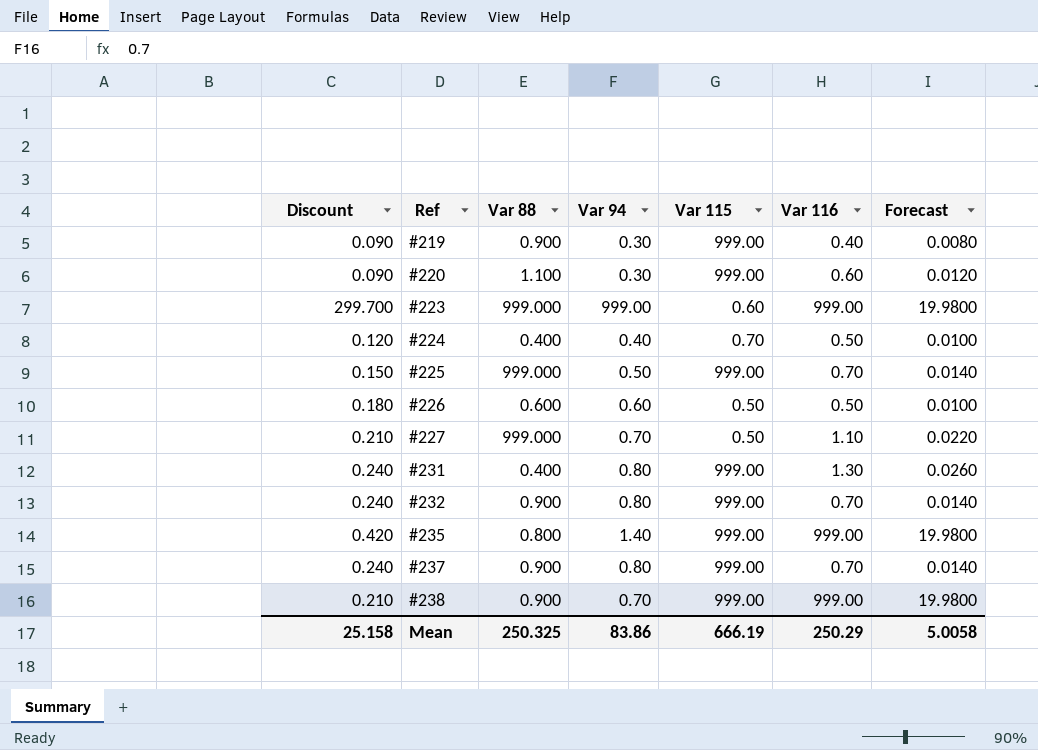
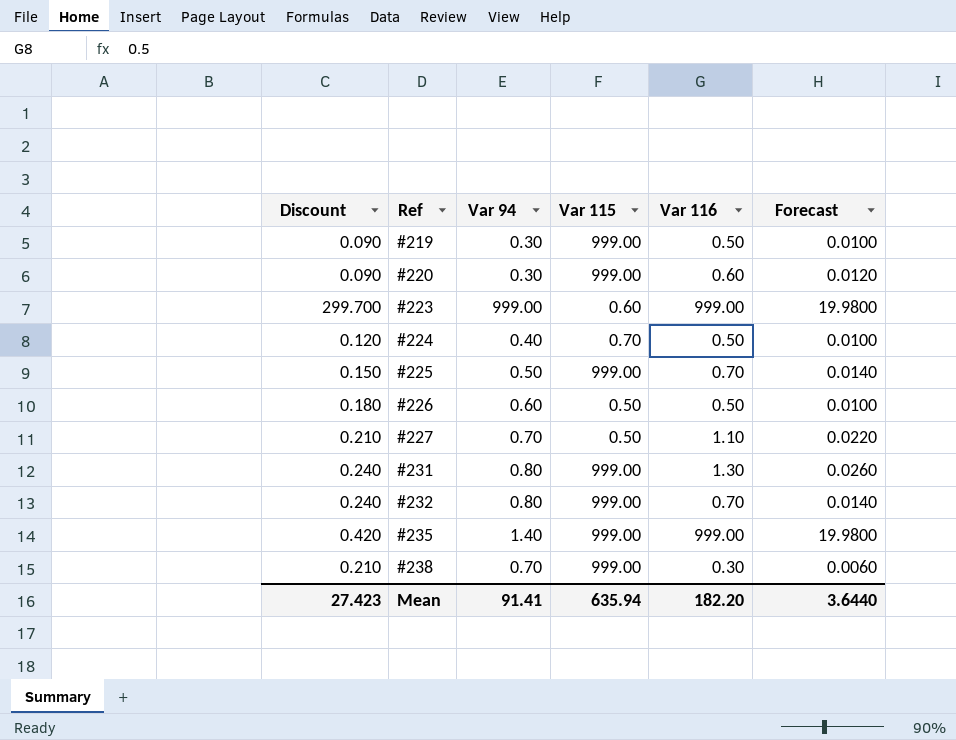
column Var 88 | position: 3 -> none
row #237: 0.240 | 0.900 | 0.80 | 999.00 | 0.70 | 0.0140 -> none
#219 | Var 116: 0.40 -> 0.50
#219 | Forecast: 0.0080 -> 0.0100
#238 | Var 116: 999.00 -> 0.30
#238 | Forecast: 19.9800 -> 0.0060
Mean | Discount: 25.158 -> 27.423
Mean | Var 94: 83.86 -> 91.41
Mean | Var 115: 666.19 -> 635.94
Mean | Var 116: 250.29 -> 182.20
Mean | Forecast: 5.0058 -> 3.6440

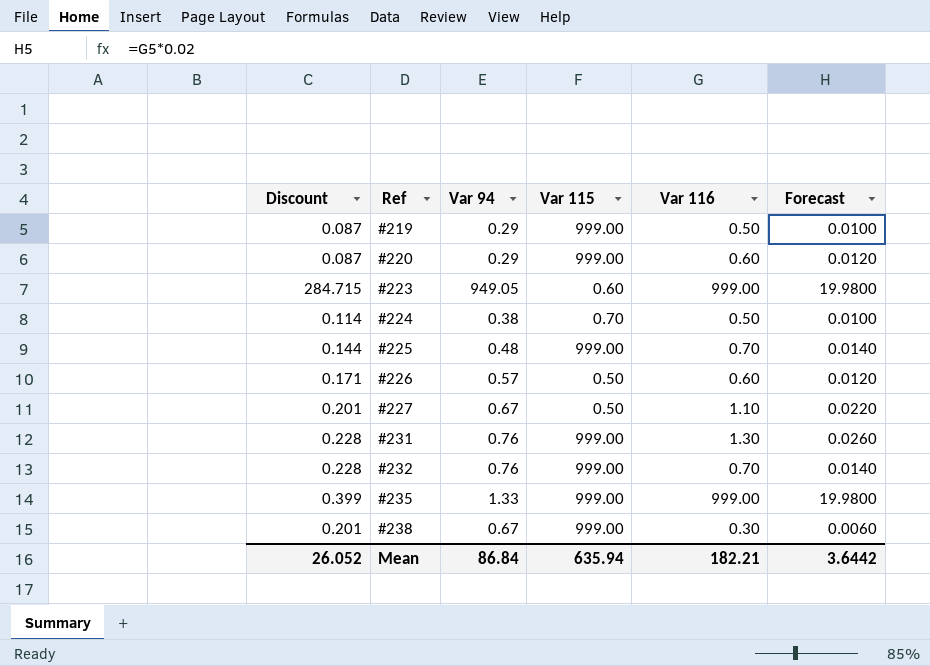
#219 | Discount: 0.090 -> 0.087
#219 | Var 94: 0.30 -> 0.29
#220 | Discount: 0.090 -> 0.087
#220 | Var 94: 0.30 -> 0.29
#223 | Discount: 299.700 -> 284.715
#223 | Var 94: 999.00 -> 949.05
#224 | Discount: 0.120 -> 0.114
#224 | Var 94: 0.40 -> 0.38
#225 | Discount: 0.150 -> 0.144
#225 | Var 94: 0.50 -> 0.48
#226 | Discount: 0.180 -> 0.171
#226 | Var 94: 0.60 -> 0.57
#226 | Var 116: 0.50 -> 0.60
#226 | Forecast: 0.0100 -> 0.0120
#227 | Discount: 0.210 -> 0.201
#227 | Var 94: 0.70 -> 0.67
#231 | Discount: 0.240 -> 0.228
#231 | Var 94: 0.80 -> 0.76
#232 | Discount: 0.240 -> 0.228
#232 | Var 94: 0.80 -> 0.76
#235 | Discount: 0.420 -> 0.399
#235 | Var 94: 1.40 -> 1.33
#238 | Discount: 0.210 -> 0.201
#238 | Var 94: 0.70 -> 0.67
Mean | Discount: 27.423 -> 26.052
Mean | Var 94: 91.41 -> 86.84
Mean | Var 116: 182.20 -> 182.21
Mean | Forecast: 3.6440 -> 3.6442

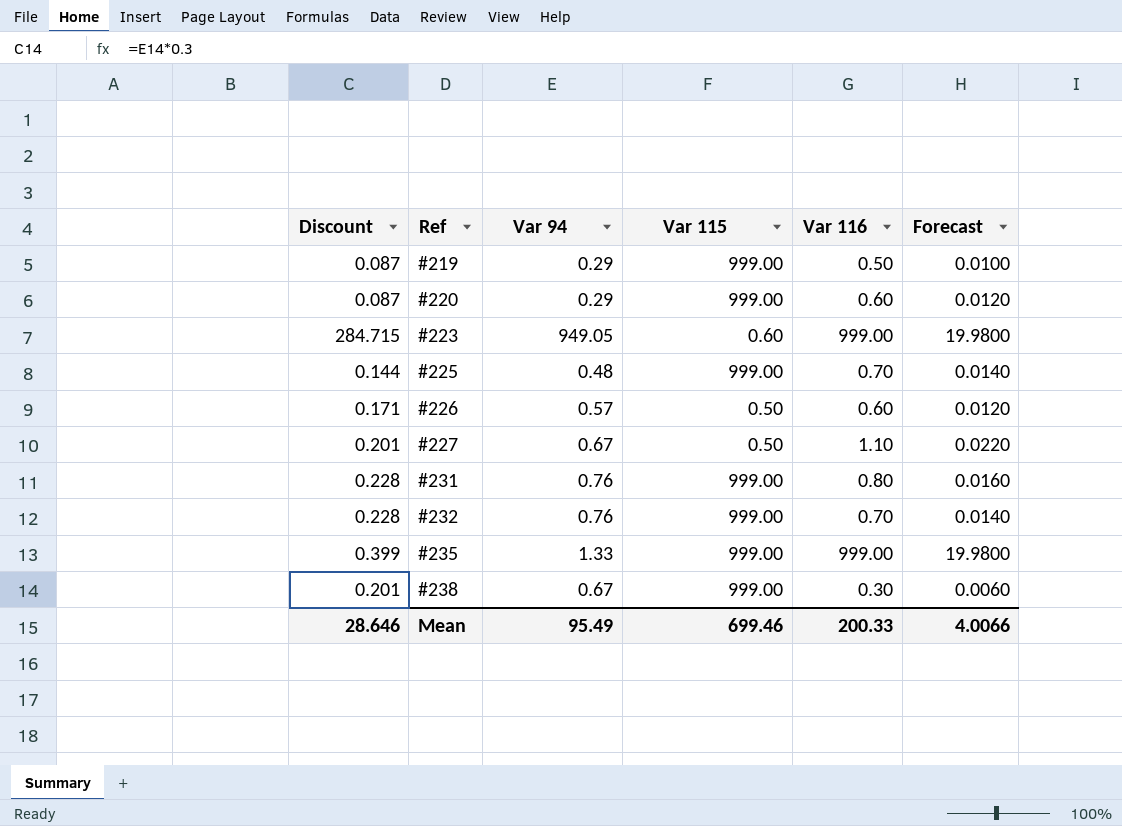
row #224: 0.114 | 0.38 | 0.70 | 0.50 | 0.0100 -> none
#231 | Var 116: 1.30 -> 0.80
#231 | Forecast: 0.0260 -> 0.0160
Mean | Discount: 26.052 -> 28.646
Mean | Var 94: 86.84 -> 95.49
Mean | Var 115: 635.94 -> 699.46
Mean | Var 116: 182.21 -> 200.33
Mean | Forecast: 3.6442 -> 4.0066

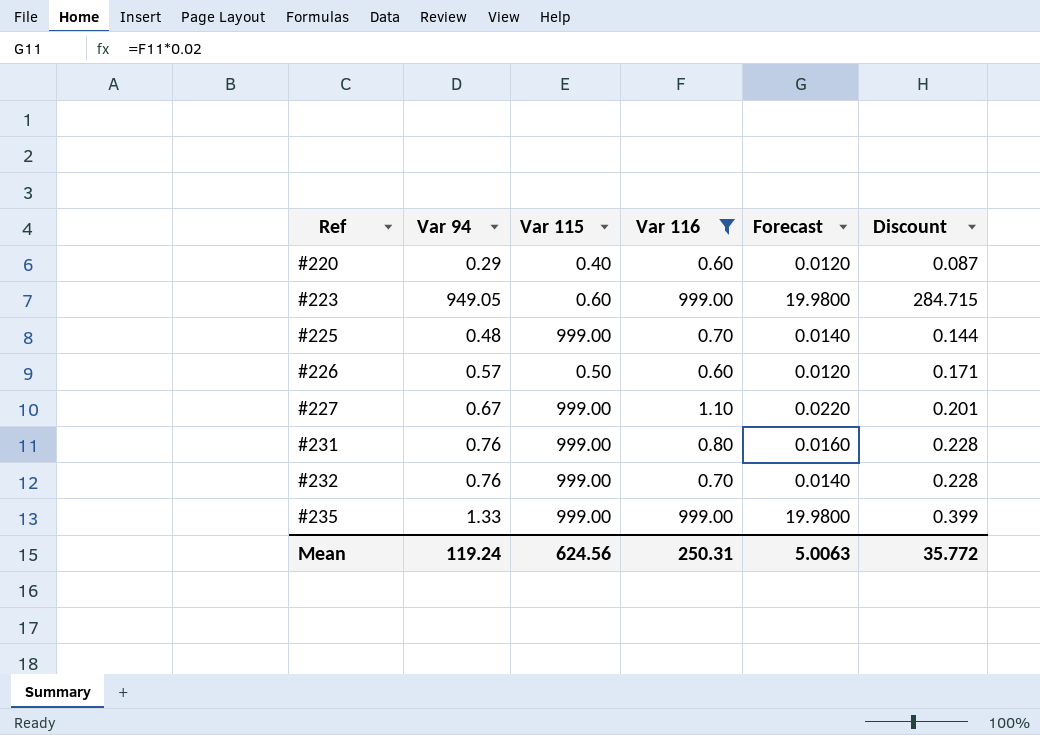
filter: none -> Var 116 >= 0.60
column Discount | position: 1 -> 6
#220 | Var 115: 999.00 -> 0.40
#227 | Var 115: 0.50 -> 999.00
Mean | Var 94: 95.49 -> 119.24
Mean | Var 115: 699.46 -> 624.56
Mean | Var 116: 200.33 -> 250.31
Mean | Forecast: 4.0066 -> 5.0063
Mean | Discount: 28.646 -> 35.772

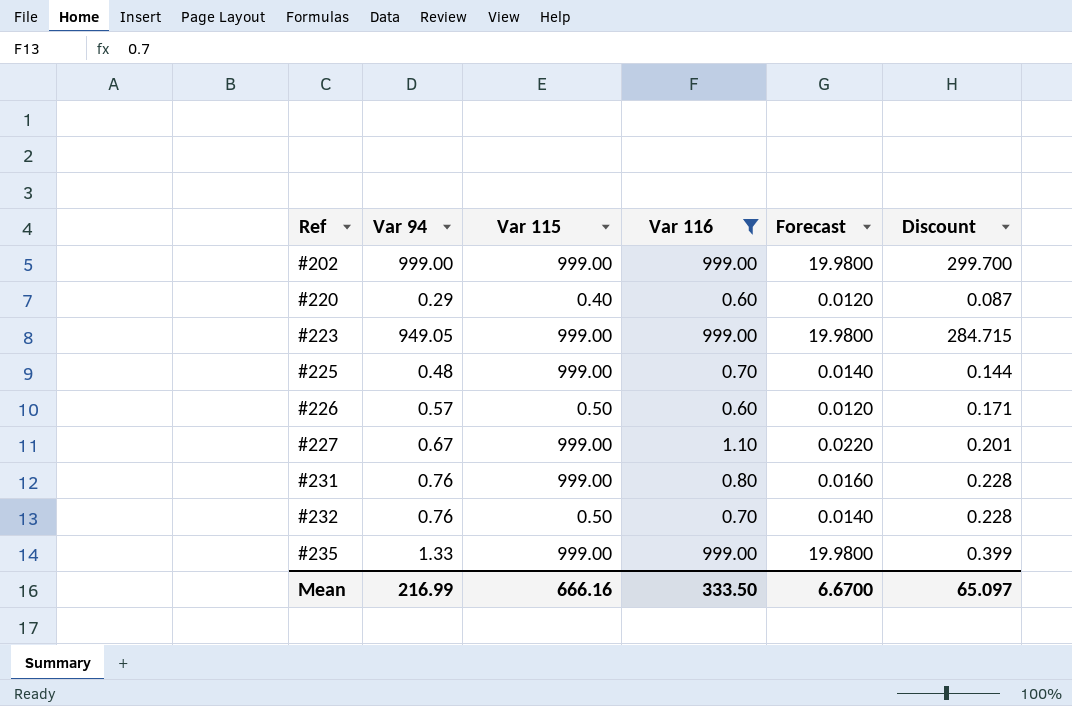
row #202: none -> 999.00 | 999.00 | 999.00 | 19.9800 | 299.700
#223 | Var 115: 0.60 -> 999.00
#232 | Var 115: 999.00 -> 0.50
Mean | Var 94: 119.24 -> 216.99
Mean | Var 115: 624.56 -> 666.16
Mean | Var 116: 250.31 -> 333.50
Mean | Forecast: 5.0063 -> 6.6700
Mean | Discount: 35.772 -> 65.097

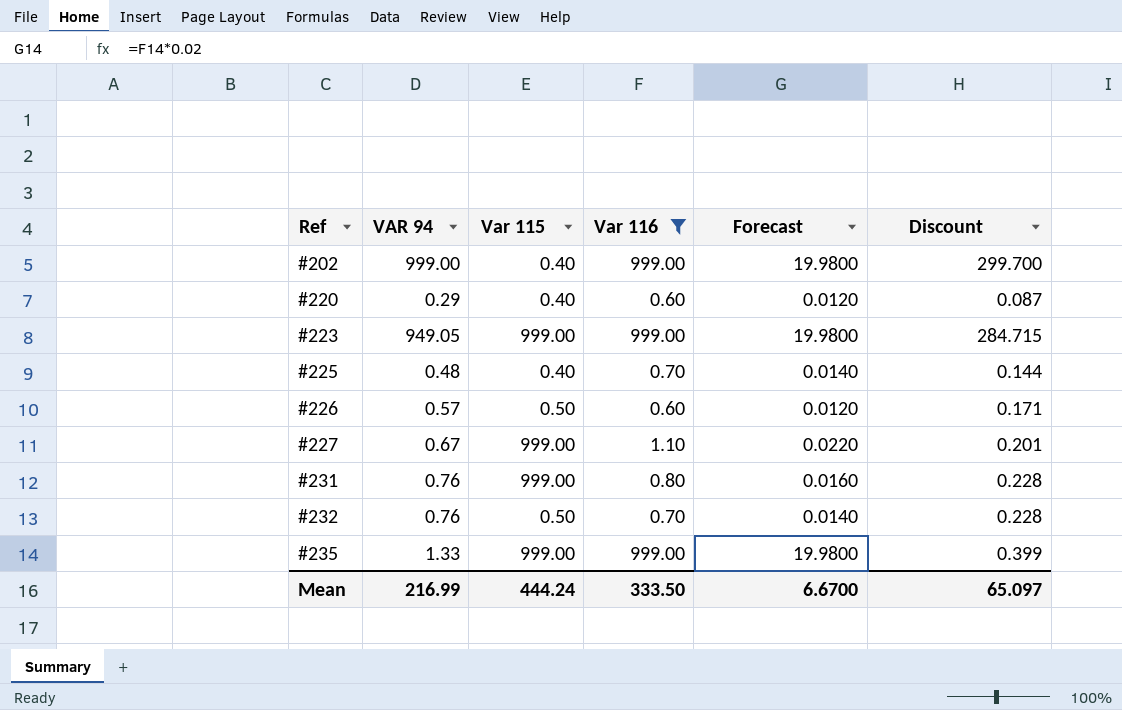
column name: Var 94 -> VAR 94
#202 | Var 115: 999.00 -> 0.40
#225 | Var 115: 999.00 -> 0.40
Mean | Var 115: 666.16 -> 444.24

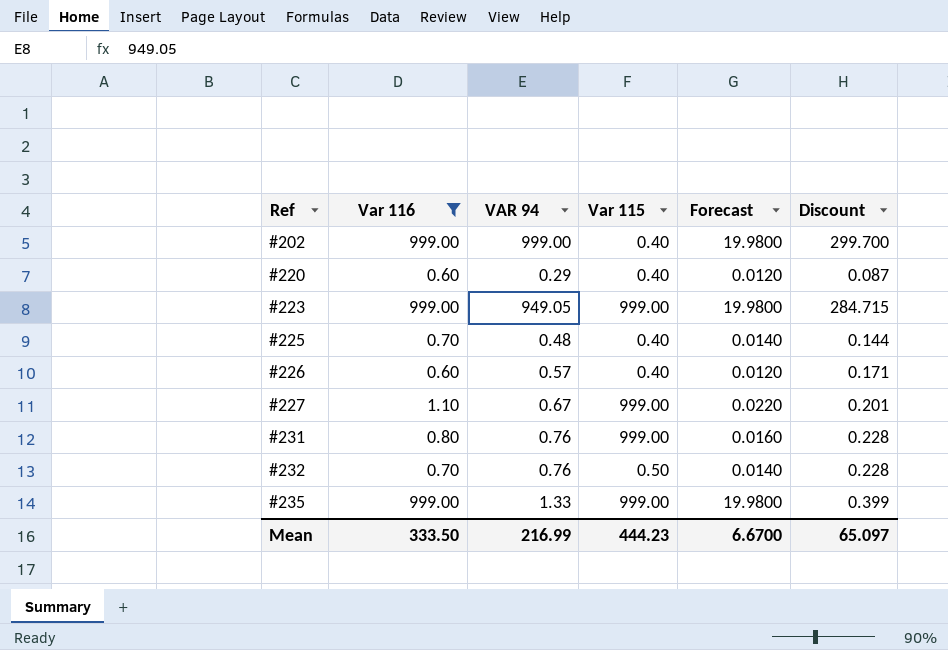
column Var 116 | position: 4 -> 2
#226 | Var 115: 0.50 -> 0.40
Mean | Var 115: 444.24 -> 444.23

